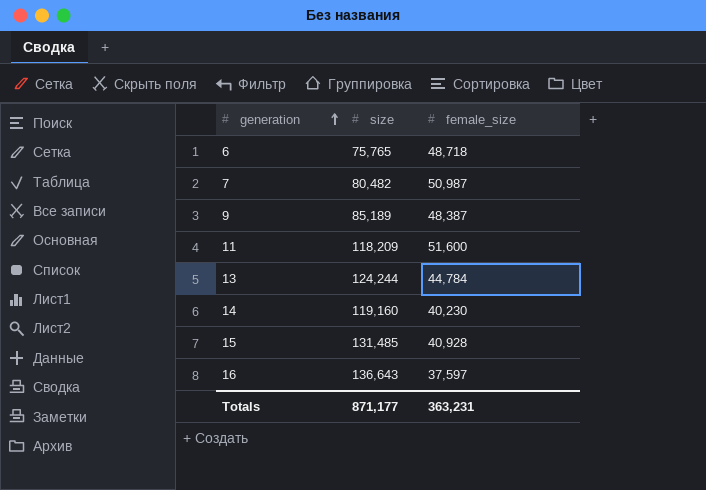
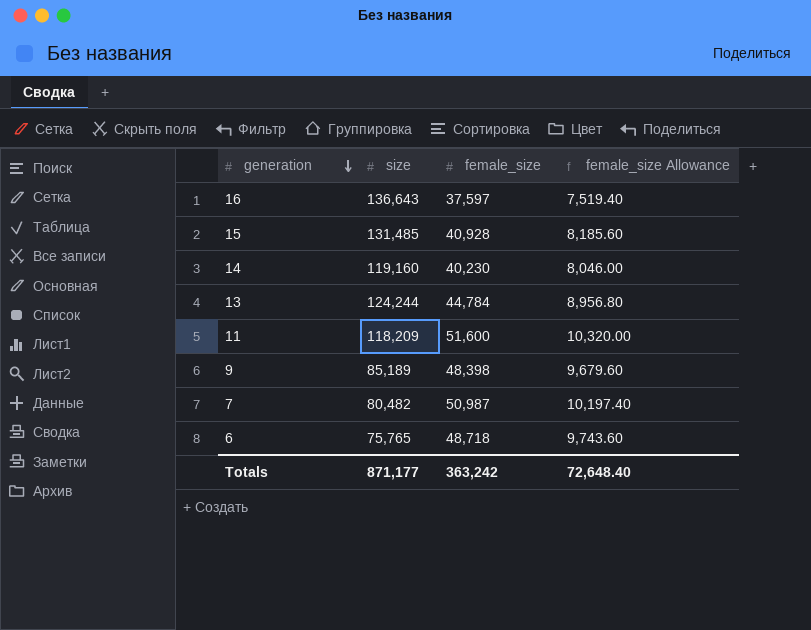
row order: generation ascending -> generation descending
column female_size Allowance | formula: none -> [female_size] * 0.2
9 | female_size: 48,387 -> 48,398
Totals | female_size: 363,231 -> 363,242

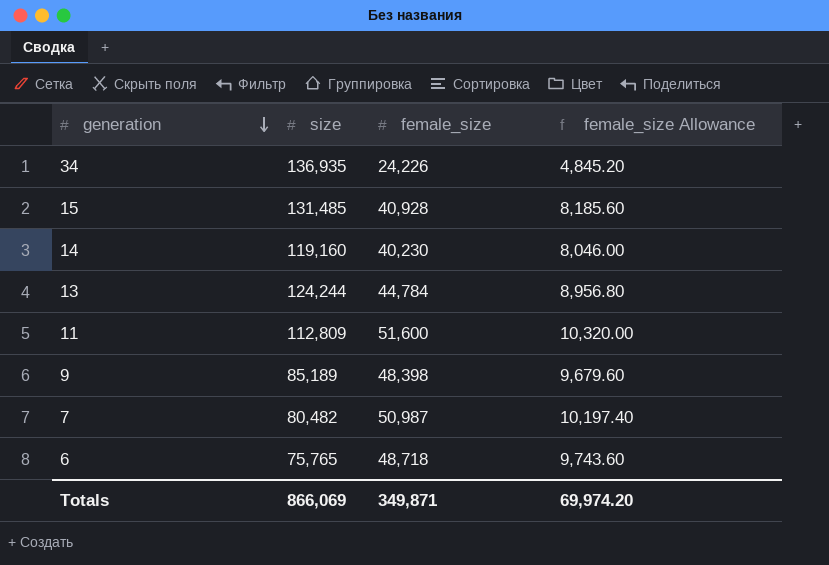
row 16: 136,643 | 37,597 | 7,519.40 -> none
row 34: none -> 136,935 | 24,226 | 4,845.20
11 | size: 118,209 -> 112,809
Totals | size: 871,177 -> 866,069
Totals | female_size: 363,242 -> 349,871
Totals | female_size Allowance: 72,648.40 -> 69,974.20

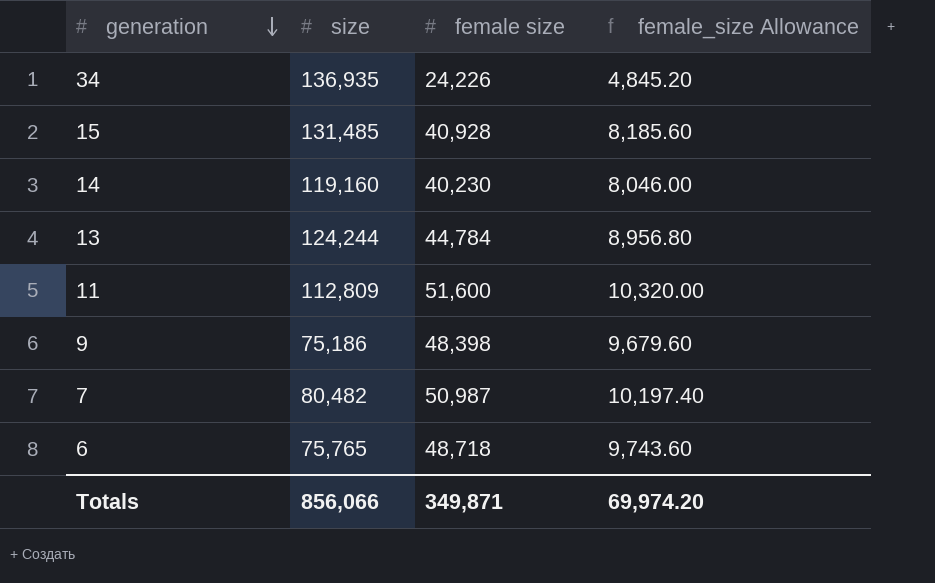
column name: female_size -> female size
9 | size: 85,189 -> 75,186
Totals | size: 866,069 -> 856,066

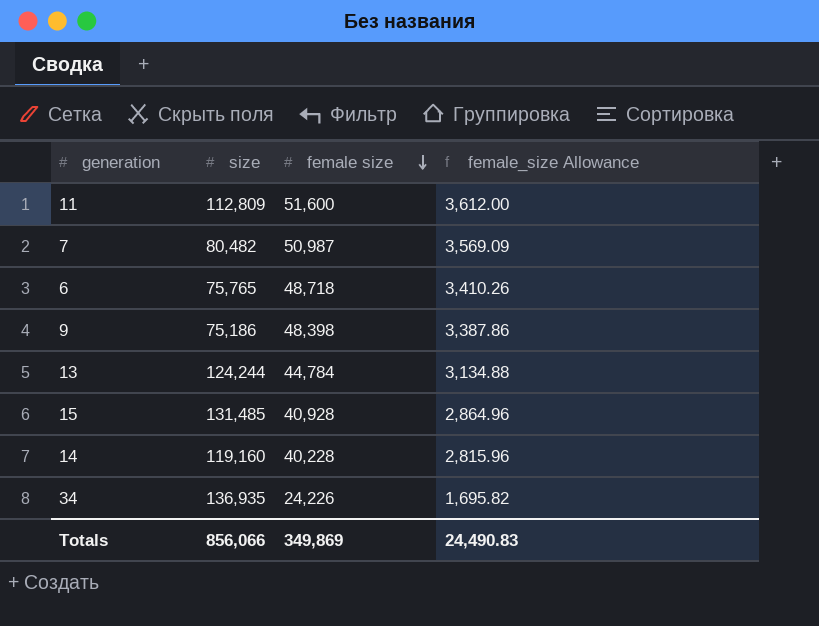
row order: generation descending -> female size descending
column female_size Allowance | formula: [female size] * 0.2 -> [female size] * 0.07
14 | female size: 40,230 -> 40,228
Totals | female size: 349,871 -> 349,869
Totals | female_size Allowance: 69,974.20 -> 24,490.83

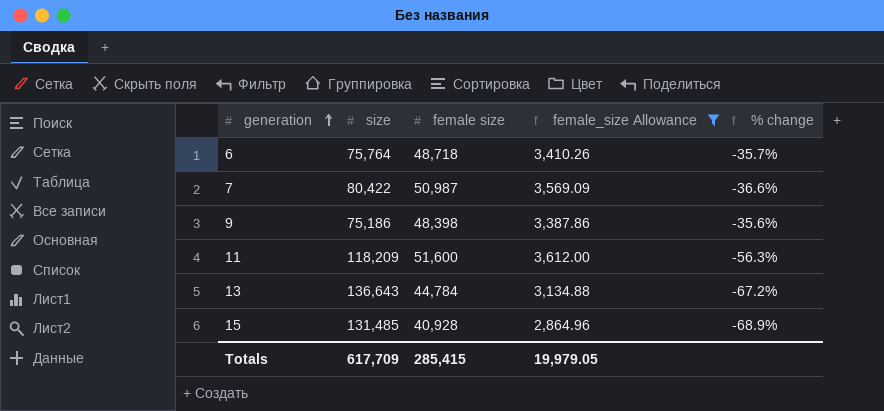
filter: none -> female_size Allowance >= 2,864.96
row order: female size descending -> generation ascending
column % change | formula: none -> ([female size] - [size]) / [size]
6 | size: 75,765 -> 75,764
7 | size: 80,482 -> 80,422
11 | size: 112,809 -> 118,209
13 | size: 124,244 -> 136,643
Totals | size: 856,066 -> 617,709
Totals | female size: 349,869 -> 285,415
Totals | female_size Allowance: 24,490.83 -> 19,979.05

